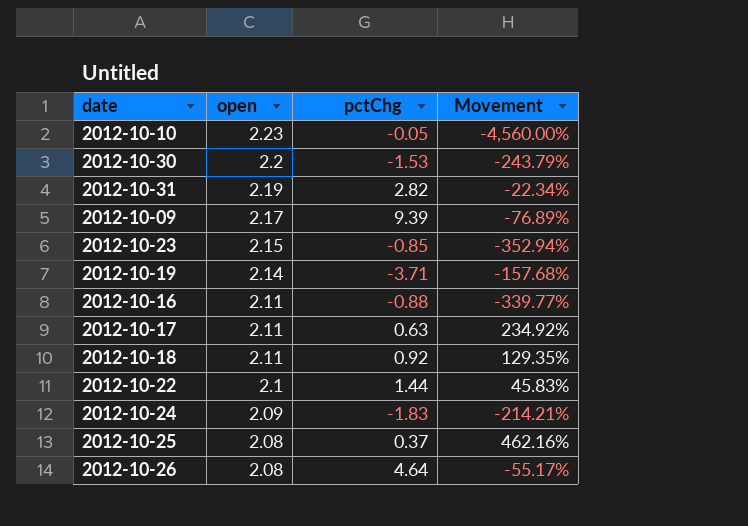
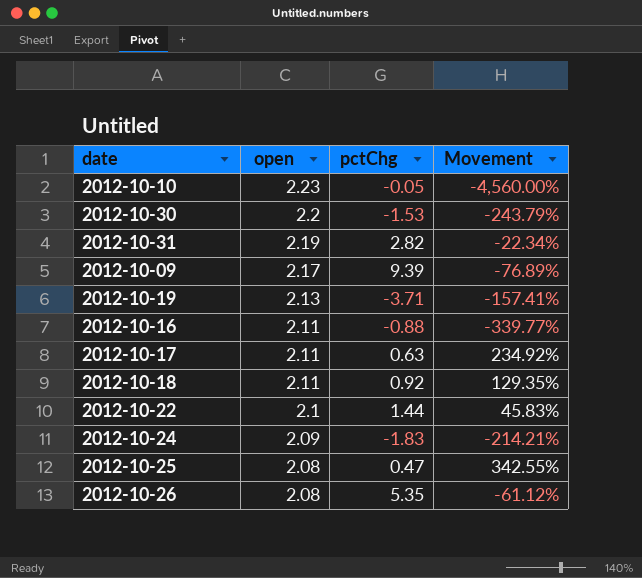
row 2012-10-23: 2.15 | -0.85 | -352.94% -> none
2012-10-19 | open: 2.14 -> 2.13
2012-10-19 | Movement: -157.68% -> -157.41%
2012-10-25 | pctChg: 0.37 -> 0.47
2012-10-25 | Movement: 462.16% -> 342.55%
2012-10-26 | pctChg: 4.64 -> 5.35
2012-10-26 | Movement: -55.17% -> -61.12%

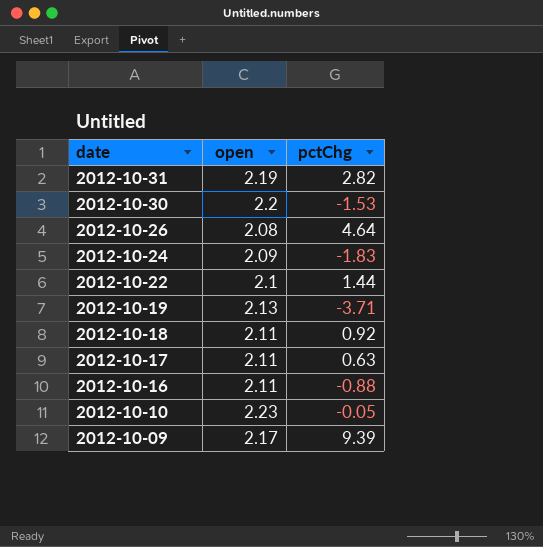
row order: open descending -> date descending
column Movement | formula: ([open] - [pctChg]) / [pctChg] -> none
row 2012-10-25: 2.08 | 0.47 | 342.55% -> none
2012-10-26 | pctChg: 5.35 -> 4.64

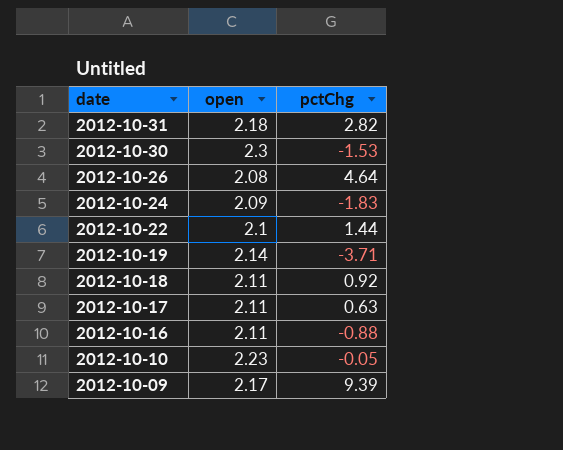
2012-10-31 | open: 2.19 -> 2.18
2012-10-30 | open: 2.2 -> 2.3
2012-10-19 | open: 2.13 -> 2.14

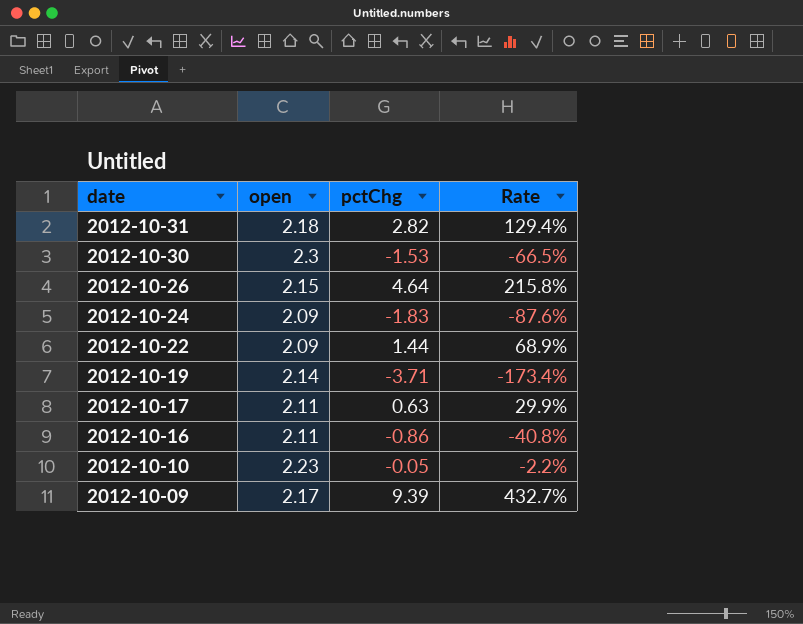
column Rate | formula: none -> [pctChg] / [open]
row 2012-10-18: 2.11 | 0.92 -> none
2012-10-26 | open: 2.08 -> 2.15
2012-10-22 | open: 2.1 -> 2.09
2012-10-16 | pctChg: -0.88 -> -0.86

